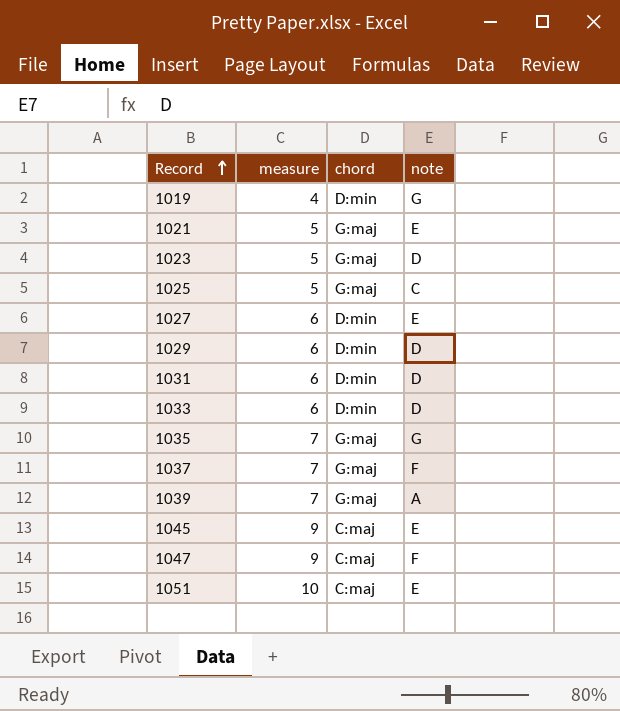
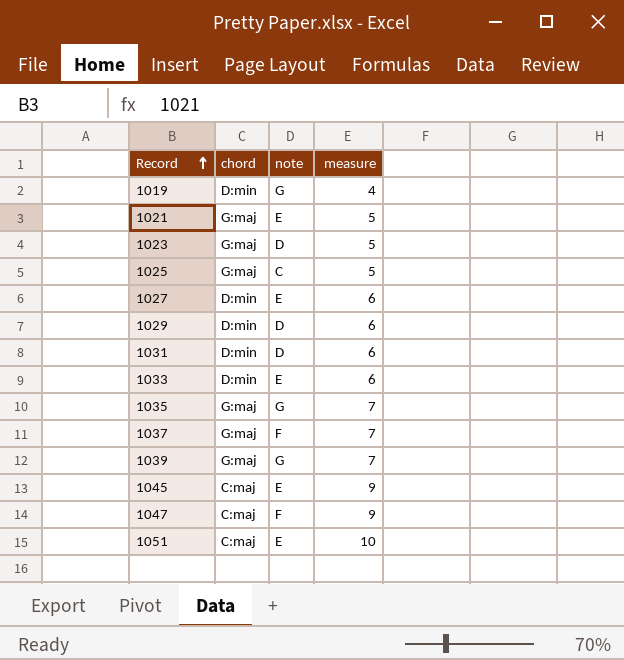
column measure | position: 2 -> 4
1033 | note: D -> E
1039 | note: A -> G

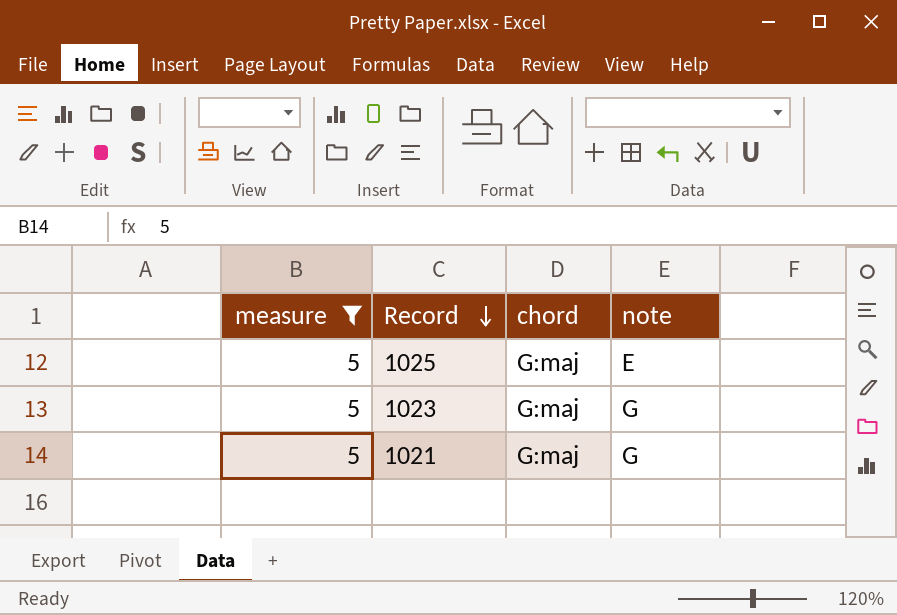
filter: none -> measure = 5
row order: Record ascending -> Record descending
column measure | position: 4 -> 1
1025 | note: C -> E
1023 | note: D -> G
1021 | note: E -> G

